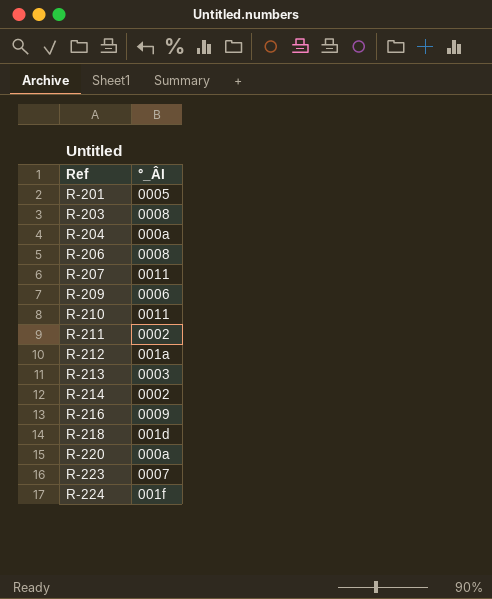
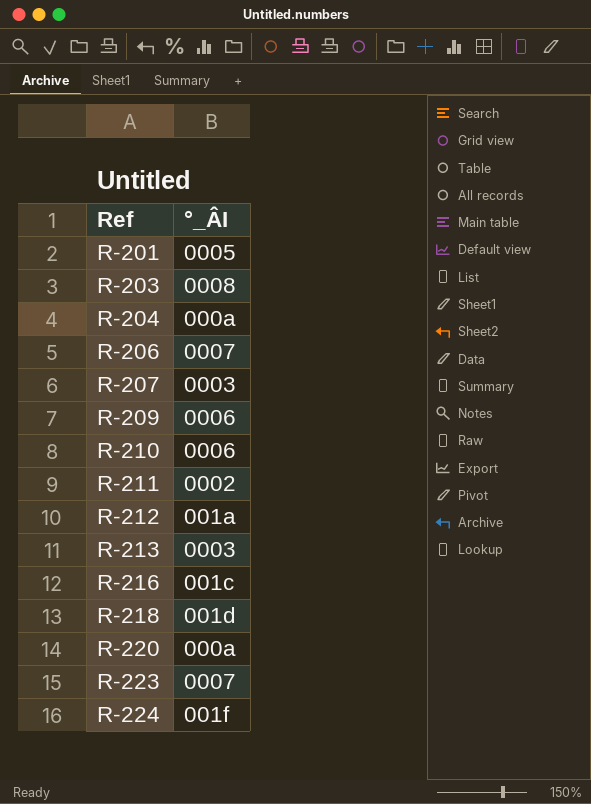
row R-214: 0002 -> none
R-206 | °_ÂI: 0008 -> 0007
R-207 | °_ÂI: 0011 -> 0003
R-210 | °_ÂI: 0011 -> 0006
R-216 | °_ÂI: 0009 -> 001c

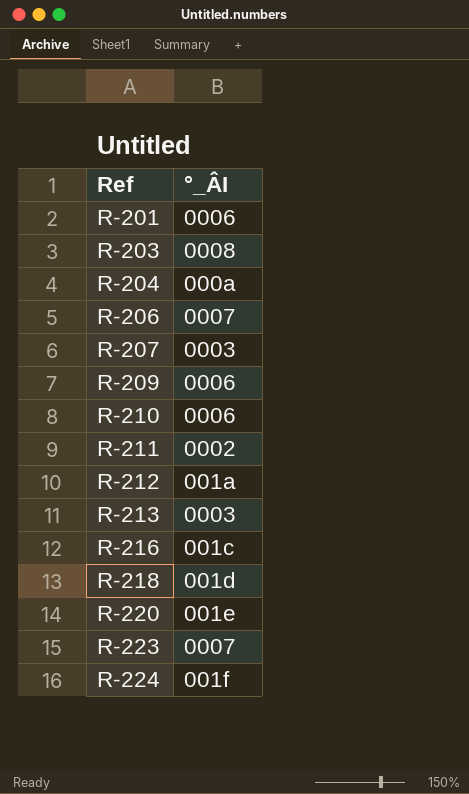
R-201 | °_ÂI: 0005 -> 0006
R-220 | °_ÂI: 000a -> 001e

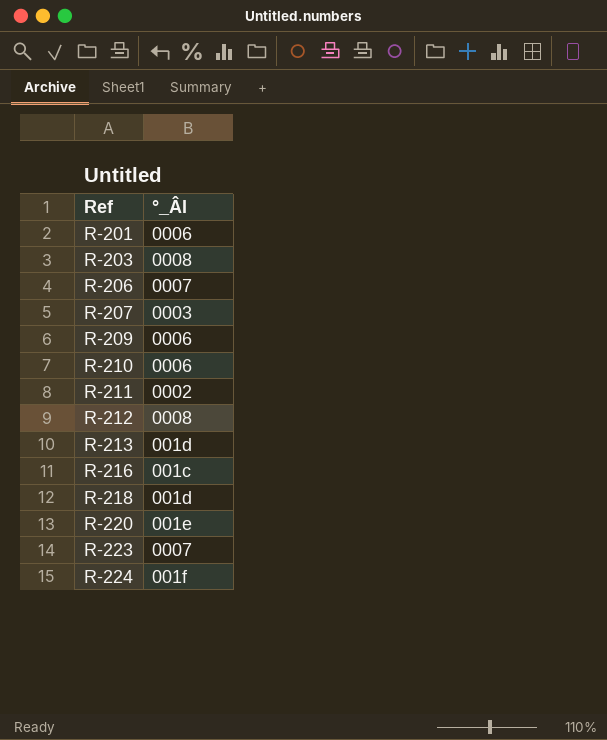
row R-204: 000a -> none
R-212 | °_ÂI: 001a -> 0008
R-213 | °_ÂI: 0003 -> 001d

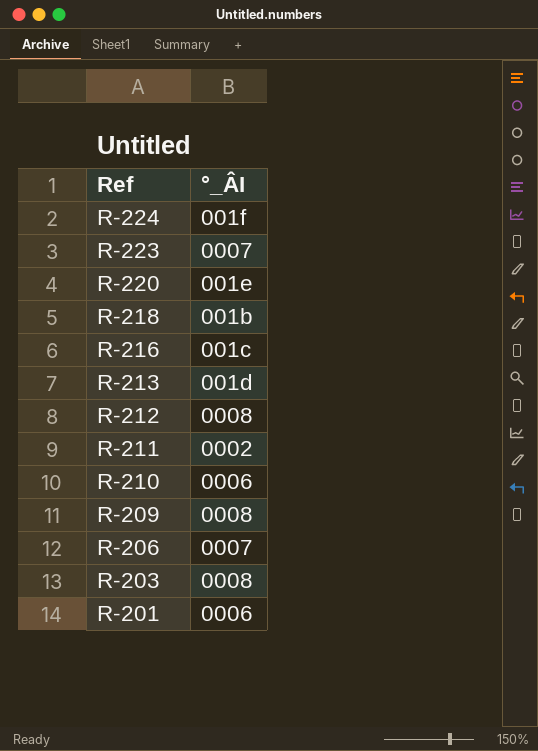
row order: Ref ascending -> Ref descending
row R-207: 0003 -> none
R-218 | °_ÂI: 001d -> 001b
R-209 | °_ÂI: 0006 -> 0008

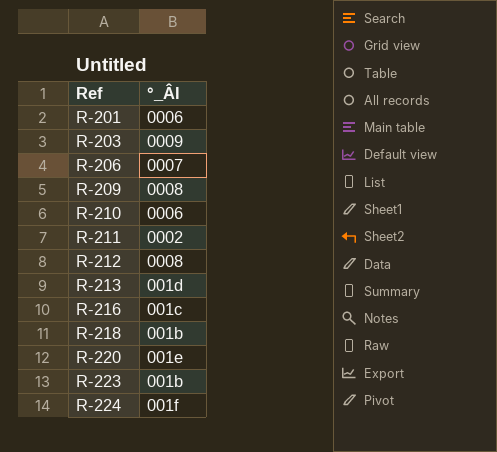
row order: Ref descending -> Ref ascending
R-203 | °_ÂI: 0008 -> 0009
R-223 | °_ÂI: 0007 -> 001b

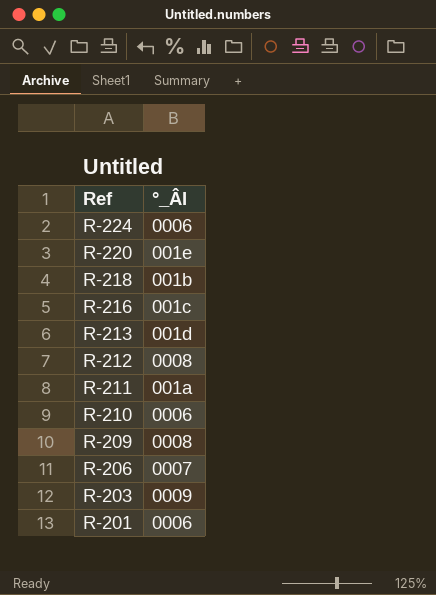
row order: Ref ascending -> Ref descending
row R-223: 001b -> none
R-224 | °_ÂI: 001f -> 0006
R-211 | °_ÂI: 0002 -> 001a

